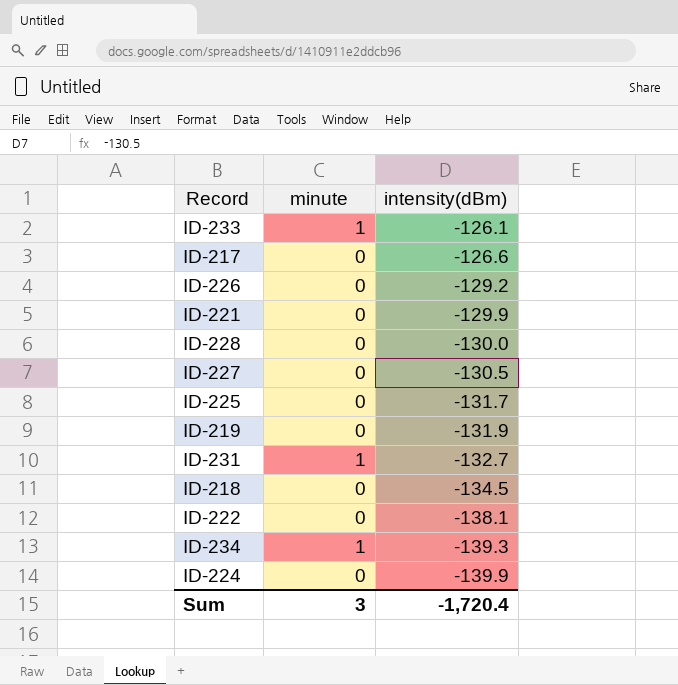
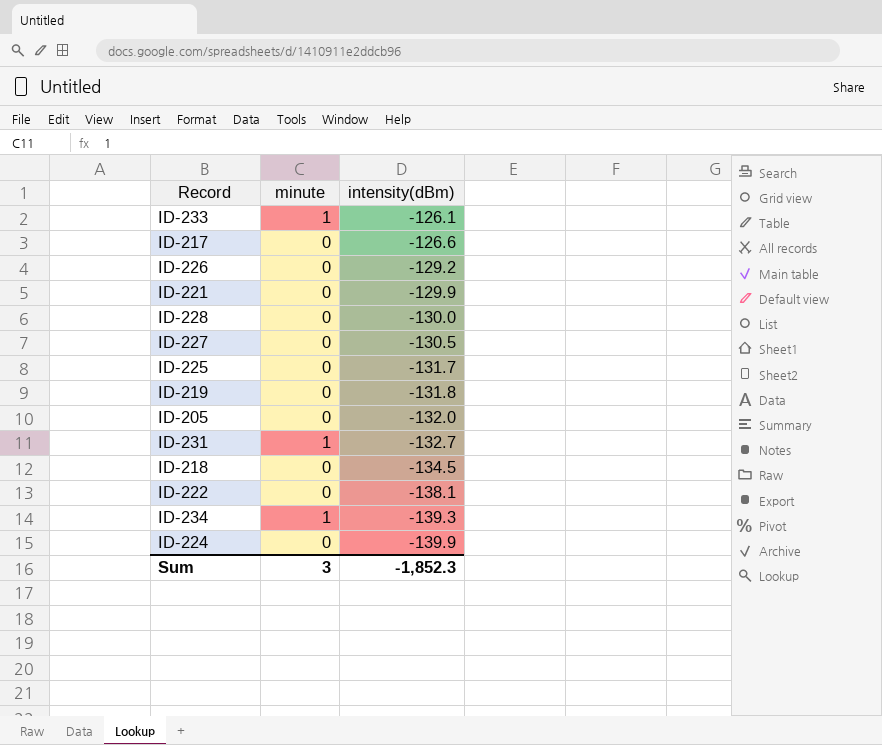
ID-219 | intensity(dBm): -131.9 -> -131.8
row ID-205: none -> 0 | -132.0
Sum | intensity(dBm): -1,720.4 -> -1,852.3

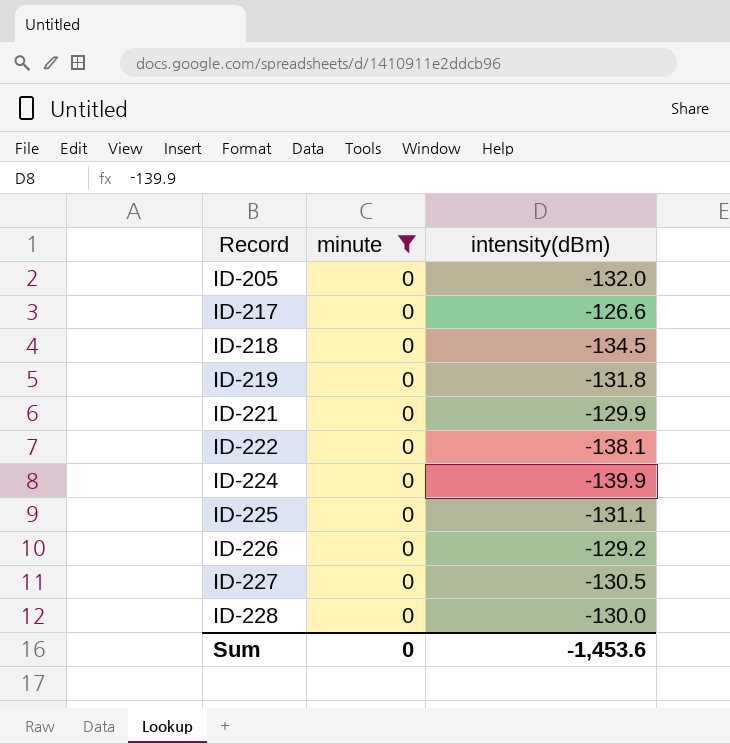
filter: none -> minute = 0
row order: intensity(dBm) descending -> Record ascending
ID-225 | intensity(dBm): -131.7 -> -131.1
Sum | minute: 3 -> 0
Sum | intensity(dBm): -1,852.3 -> -1,453.6

